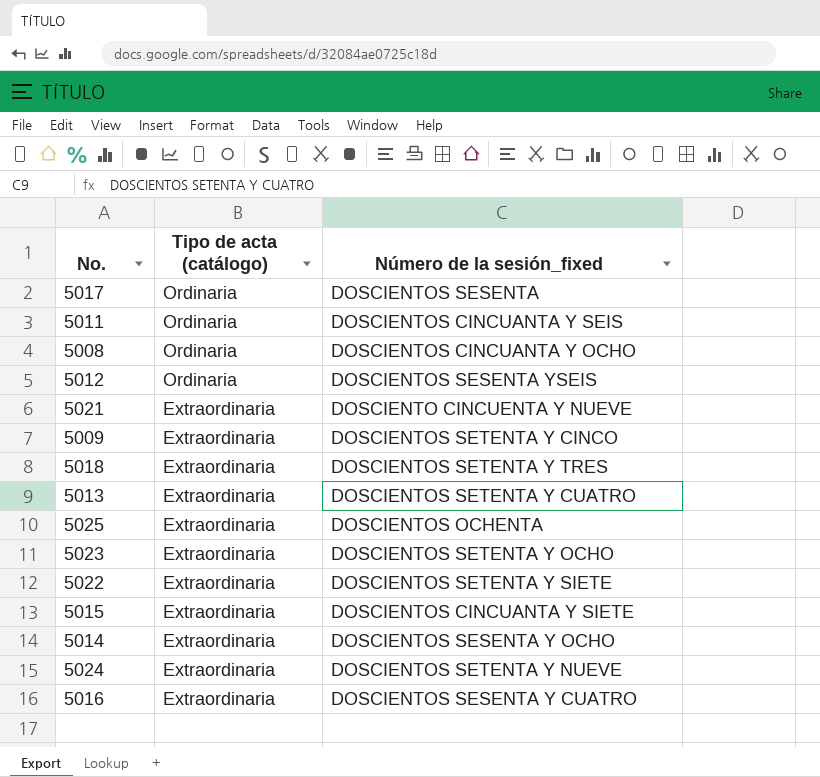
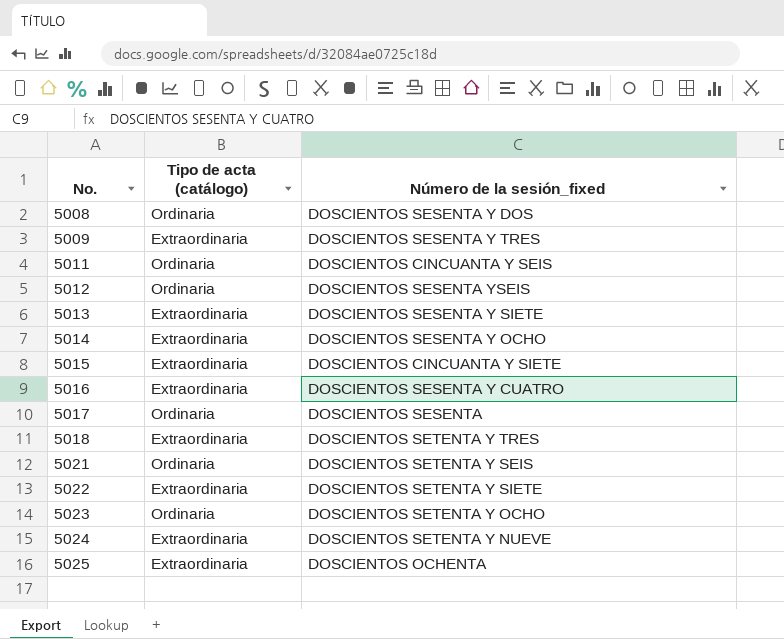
row order: Tipo de acta (catálogo) descending -> No. ascending
5008 | Número de la sesión_fixed: DOSCIENTOS CINCUANTA Y OCHO -> DOSCIENTOS SESENTA Y DOS
5009 | Número de la sesión_fixed: DOSCIENTOS SETENTA Y CINCO -> DOSCIENTOS SESENTA Y TRES
5013 | Número de la sesión_fixed: DOSCIENTOS SETENTA Y CUATRO -> DOSCIENTOS SESENTA Y SIETE
5021 | Tipo de acta (catálogo): Extraordinaria -> Ordinaria
5021 | Número de la sesión_fixed: DOSCIENTO CINCUENTA Y NUEVE -> DOSCIENTOS SETENTA Y SEIS
5023 | Tipo de acta (catálogo): Extraordinaria -> Ordinaria

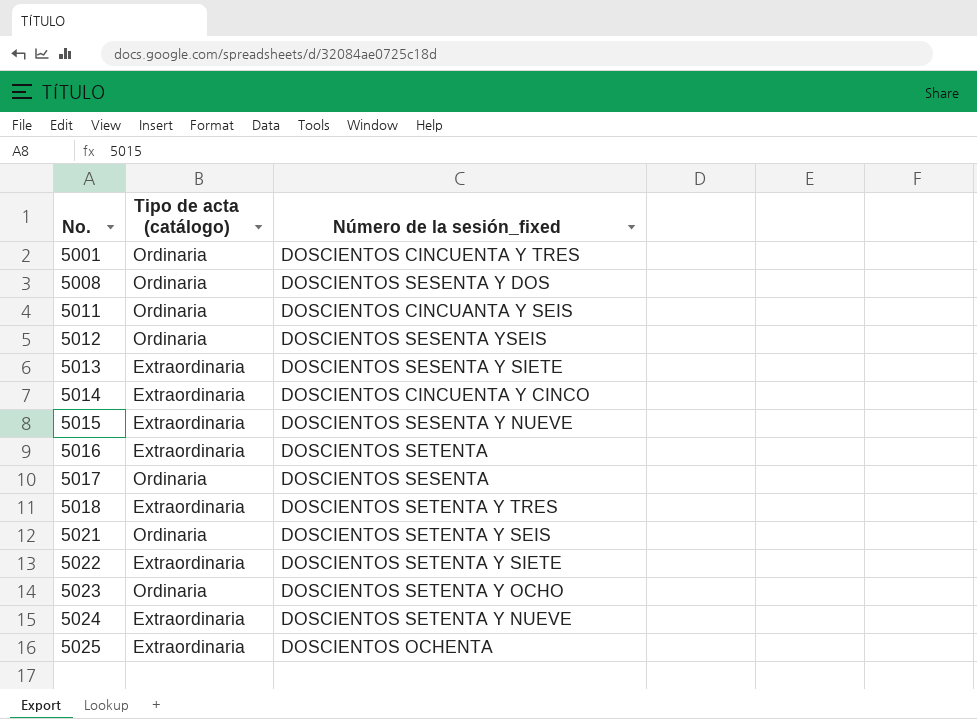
row 5009: Extraordinaria | DOSCIENTOS SESENTA Y TRES -> none
row 5001: none -> Ordinaria | DOSCIENTOS CINCUENTA Y TRES
5014 | Número de la sesión_fixed: DOSCIENTOS SESENTA Y OCHO -> DOSCIENTOS CINCUENTA Y CINCO
5015 | Número de la sesión_fixed: DOSCIENTOS CINCUANTA Y SIETE -> DOSCIENTOS SESENTA Y NUEVE
5016 | Número de la sesión_fixed: DOSCIENTOS SESENTA Y CUATRO -> DOSCIENTOS SETENTA

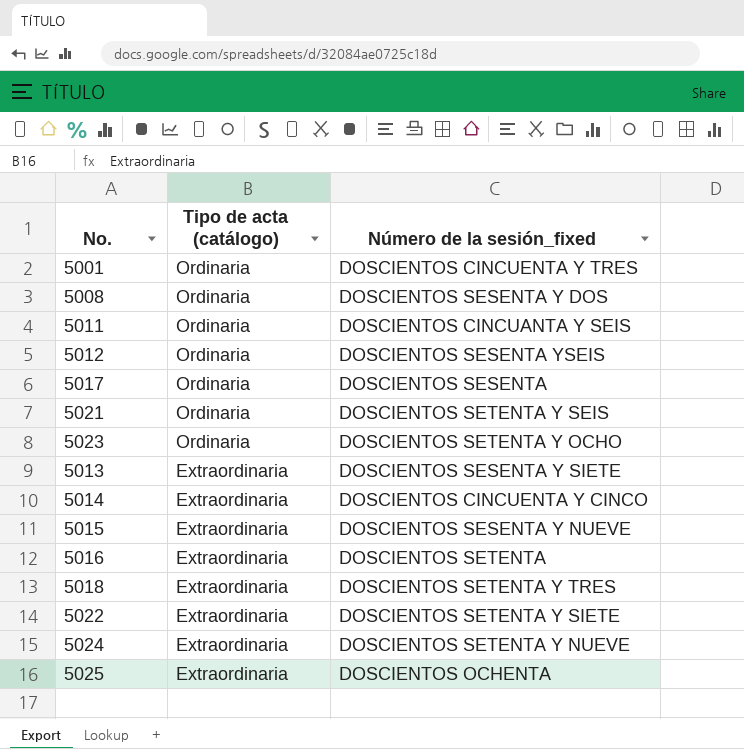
row order: No. ascending -> Tipo de acta (catálogo) descending

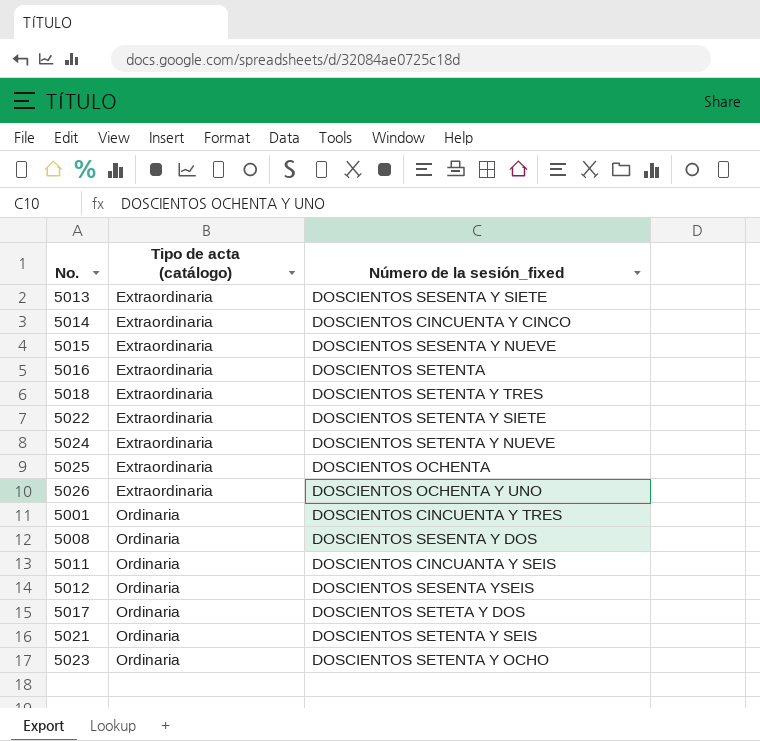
row order: Tipo de acta (catálogo) descending -> Tipo de acta (catálogo) ascending
row 5026: none -> Extraordinaria | DOSCIENTOS OCHENTA Y UNO
5017 | Número de la sesión_fixed: DOSCIENTOS SESENTA -> DOSCIENTOS SETETA Y DOS

